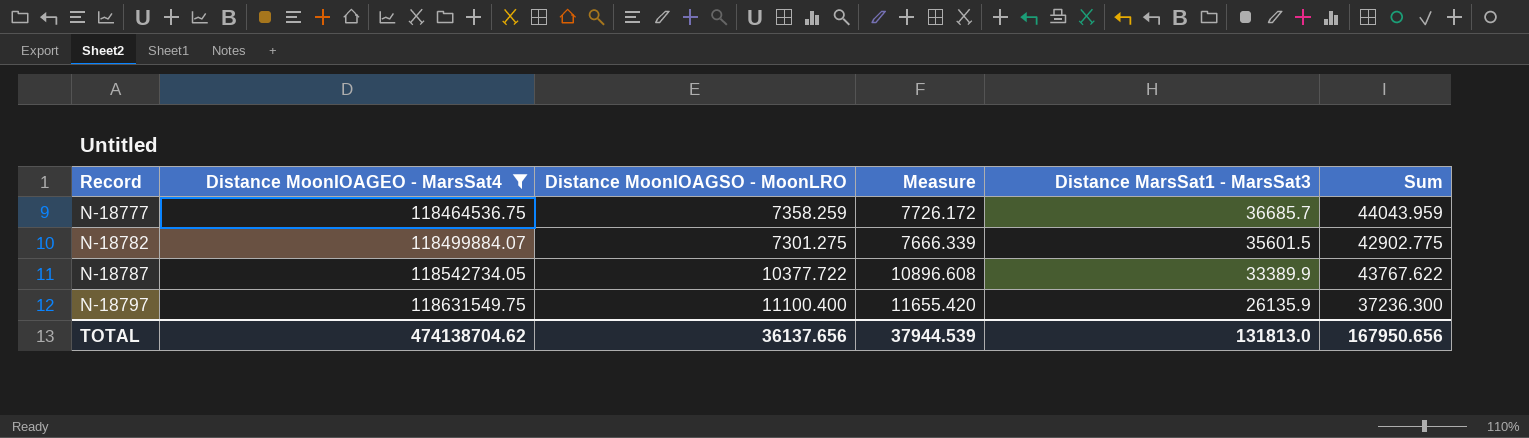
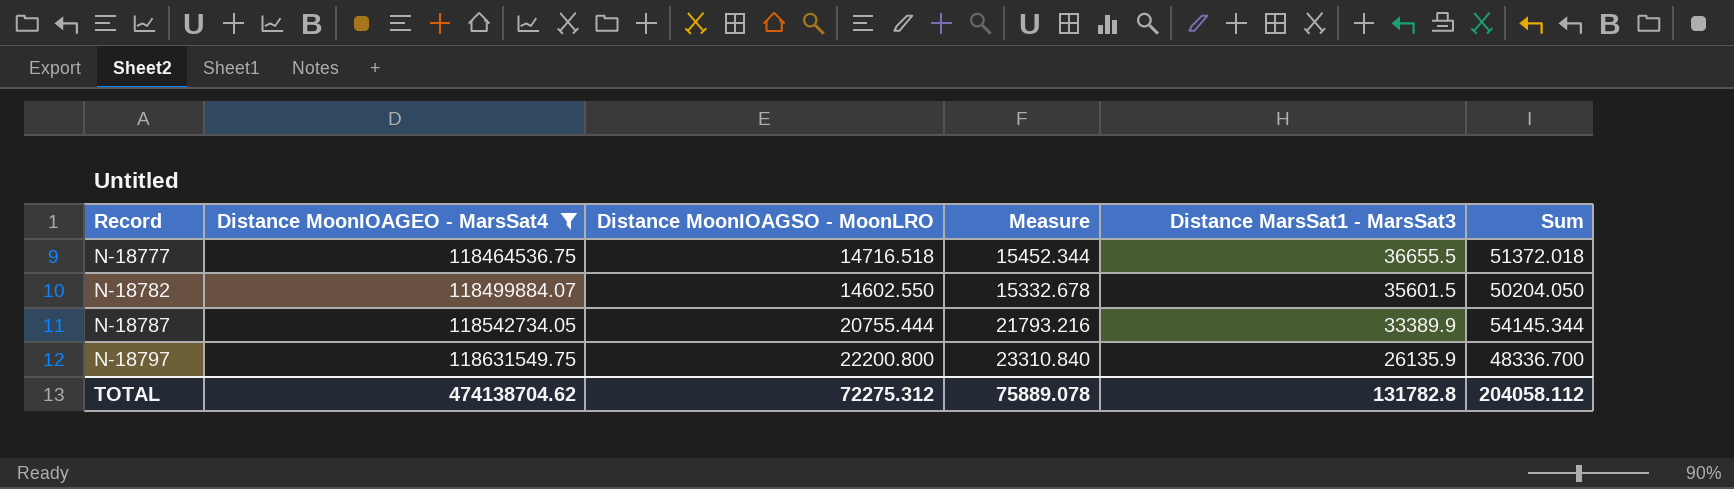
N-18777 | Distance MoonIOAGSO - MoonLRO: 7358.259 -> 14716.518
N-18777 | Measure: 7726.172 -> 15452.344
N-18777 | Distance MarsSat1 - MarsSat3: 36685.7 -> 36655.5
N-18777 | Sum: 44043.959 -> 51372.018
N-18782 | Distance MoonIOAGSO - MoonLRO: 7301.275 -> 14602.550
N-18782 | Measure: 7666.339 -> 15332.678
N-18782 | Sum: 42902.775 -> 50204.050
N-18787 | Distance MoonIOAGSO - MoonLRO: 10377.722 -> 20755.444
N-18787 | Measure: 10896.608 -> 21793.216
N-18787 | Sum: 43767.622 -> 54145.344
N-18797 | Distance MoonIOAGSO - MoonLRO: 11100.400 -> 22200.800
N-18797 | Measure: 11655.420 -> 23310.840
N-18797 | Sum: 37236.300 -> 48336.700
TOTAL | Distance MoonIOAGSO - MoonLRO: 36137.656 -> 72275.312
TOTAL | Measure: 37944.539 -> 75889.078
TOTAL | Distance MarsSat1 - MarsSat3: 131813.0 -> 131782.8
TOTAL | Sum: 167950.656 -> 204058.112

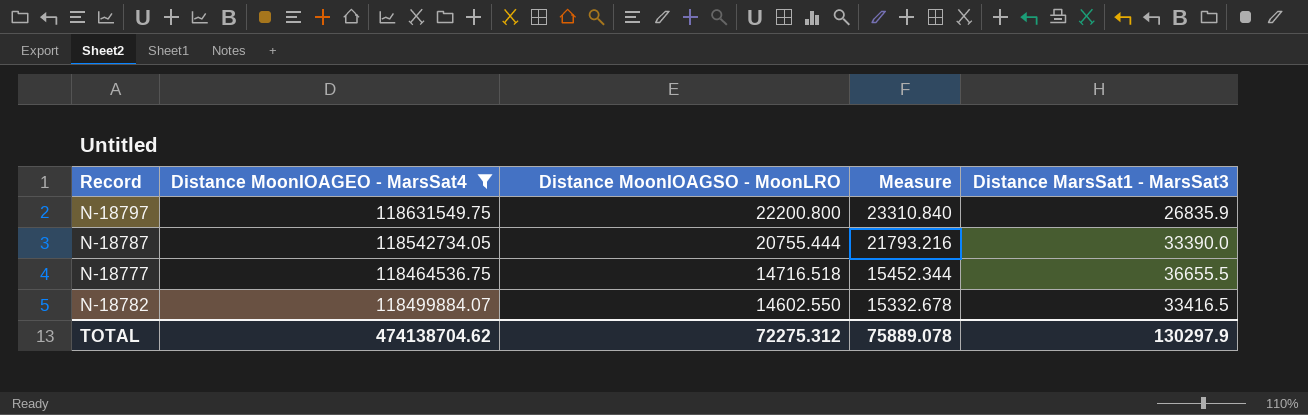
row order: Record ascending -> Distance MoonIOAGSO - MoonLRO descending
column Sum | formula: [Distance MoonIOAGSO - MoonLRO] + [Distance MarsSat1 - MarsSat3] -> none
N-18797 | Distance MarsSat1 - MarsSat3: 26135.9 -> 26835.9
N-18787 | Distance MarsSat1 - MarsSat3: 33389.9 -> 33390.0
N-18782 | Distance MarsSat1 - MarsSat3: 35601.5 -> 33416.5
TOTAL | Distance MarsSat1 - MarsSat3: 131782.8 -> 130297.9

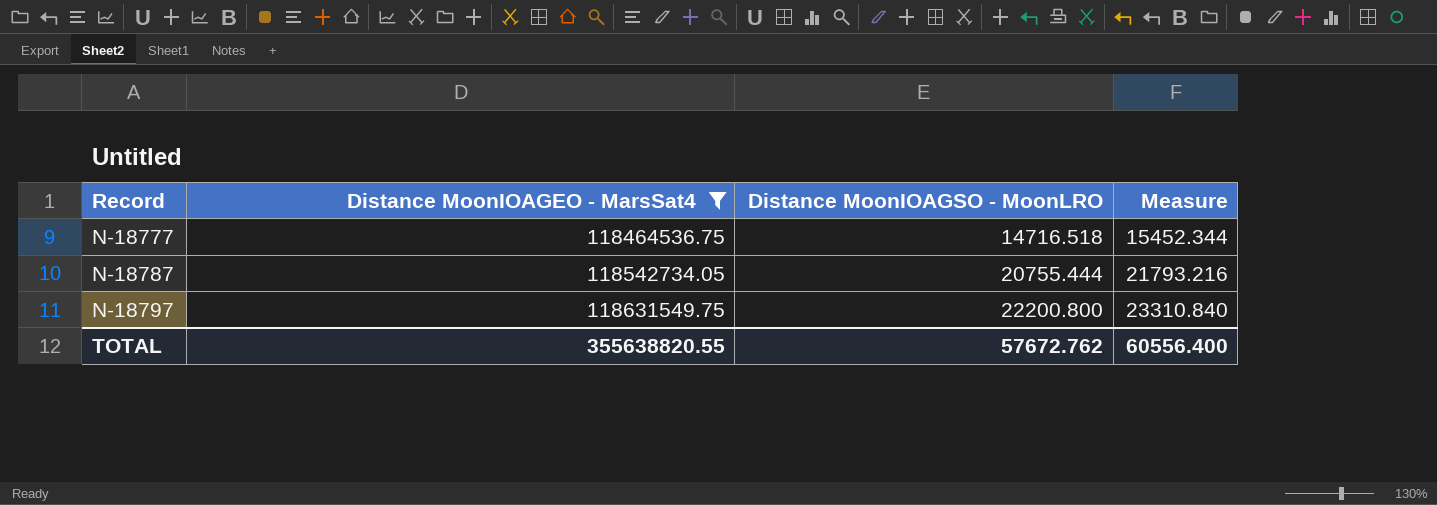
row order: Distance MoonIOAGSO - MoonLRO descending -> Record ascending
column Distance MarsSat1 - MarsSat3 | position: 5 -> none
row N-18782: 118499884.07 | 14602.550 | 15332.678 | 33416.5 -> none
TOTAL | Distance MoonIOAGEO - MarsSat4: 474138704.62 -> 355638820.55
TOTAL | Distance MoonIOAGSO - MoonLRO: 72275.312 -> 57672.762
TOTAL | Measure: 75889.078 -> 60556.400

